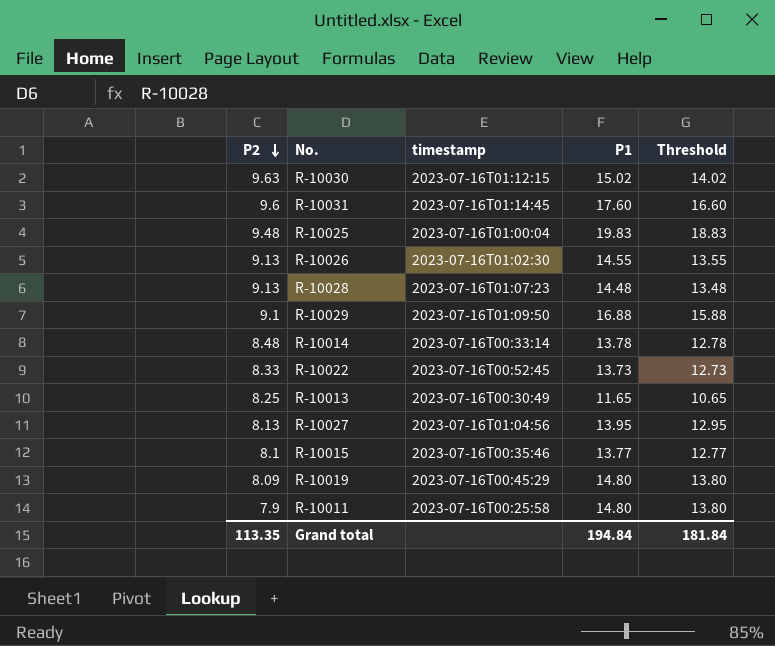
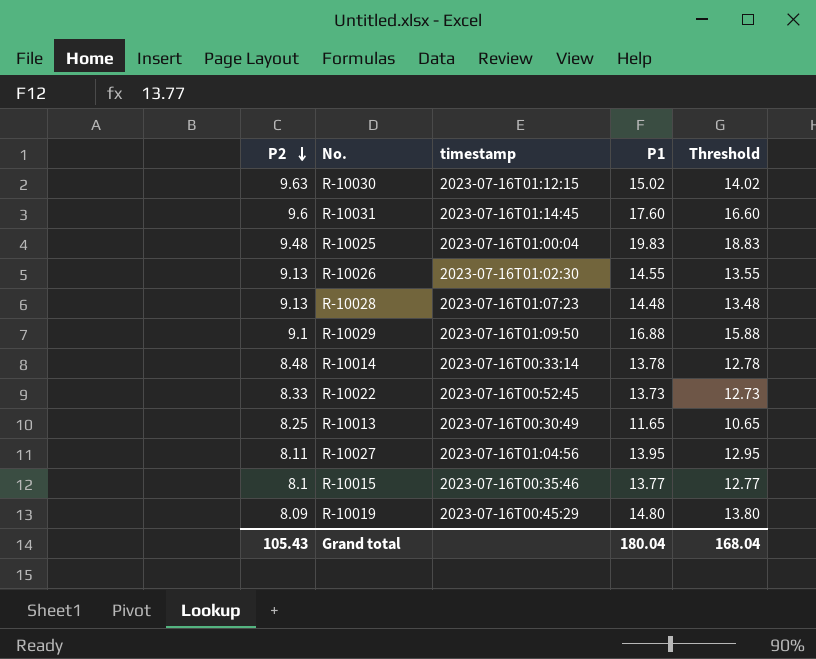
row R-10011: 7.9 | 2023-07-16T00:25:58 | 14.80 | 13.80 -> none
R-10027 | P2: 8.13 -> 8.11
Grand total | P2: 113.35 -> 105.43
Grand total | P1: 194.84 -> 180.04
Grand total | Threshold: 181.84 -> 168.04

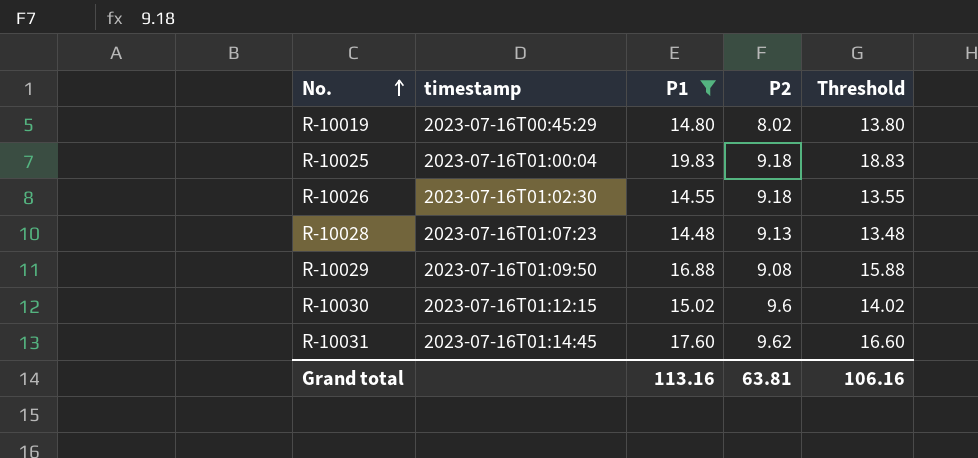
filter: none -> P1 >= 14.48
row order: P2 descending -> No. ascending
column P2 | position: 1 -> 4
R-10019 | P2: 8.09 -> 8.02
R-10025 | P2: 9.48 -> 9.18
R-10026 | P2: 9.13 -> 9.18
R-10029 | P2: 9.1 -> 9.08
R-10030 | P2: 9.63 -> 9.6
R-10031 | P2: 9.6 -> 9.62
Grand total | P1: 180.04 -> 113.16
Grand total | P2: 105.43 -> 63.81
Grand total | Threshold: 168.04 -> 106.16

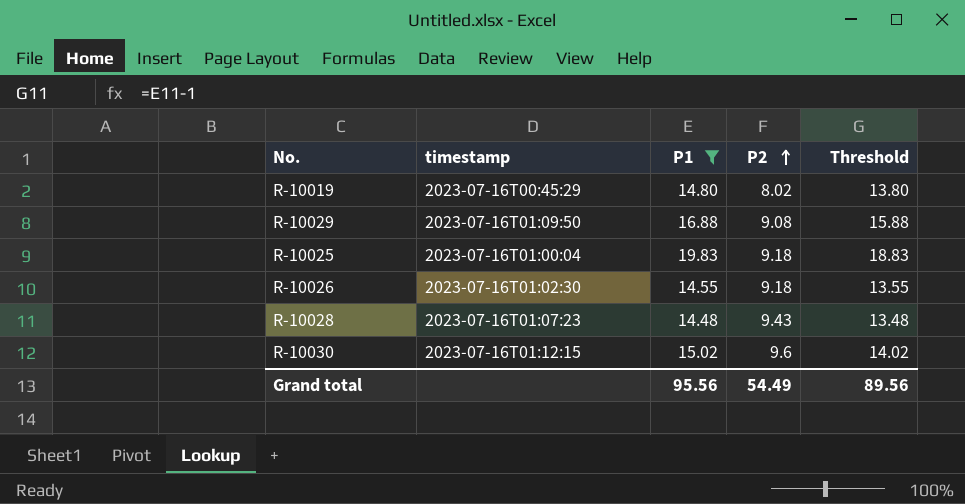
row order: No. ascending -> P2 ascending
row R-10031: 2023-07-16T01:14:45 | 17.60 | 9.62 | 16.60 -> none
R-10028 | P2: 9.13 -> 9.43
Grand total | P1: 113.16 -> 95.56
Grand total | P2: 63.81 -> 54.49
Grand total | Threshold: 106.16 -> 89.56

